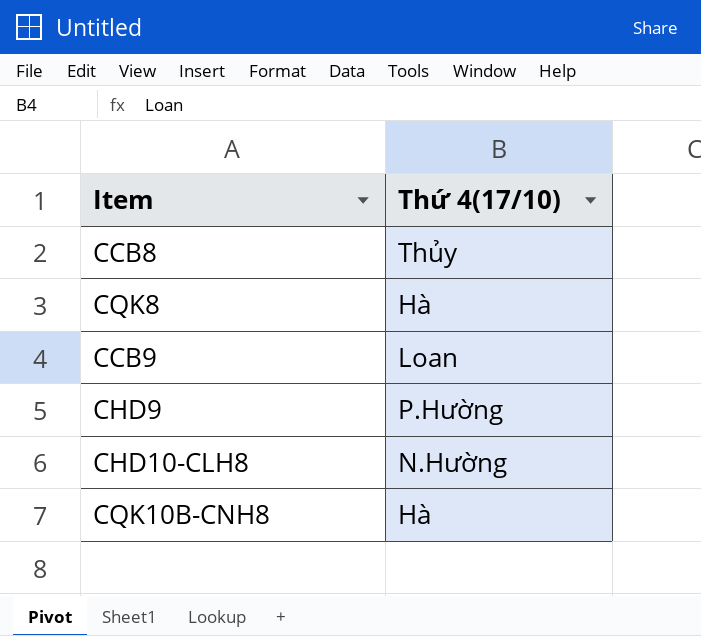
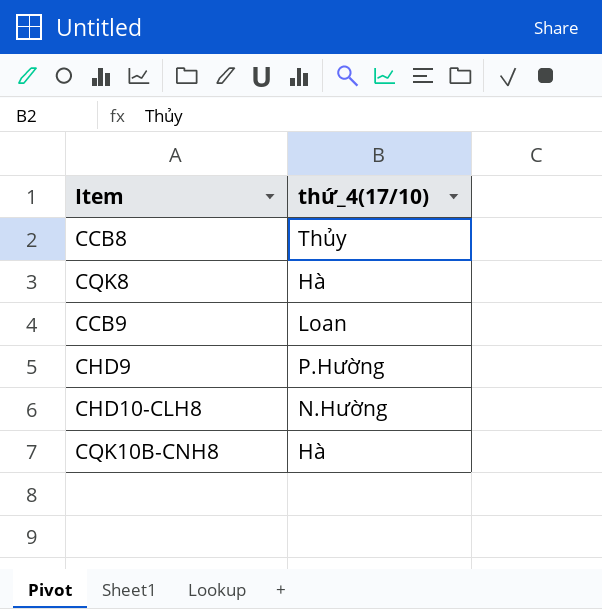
column name: Thứ 4(17/10) -> thứ_4(17/10)

